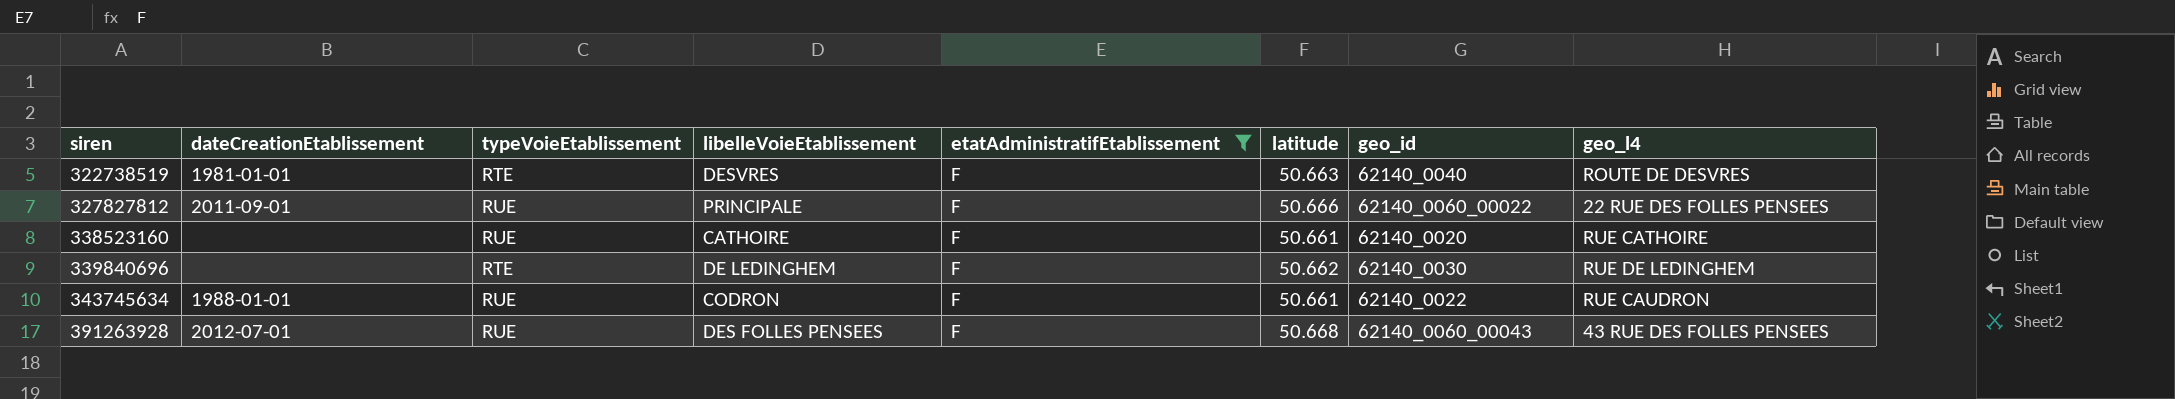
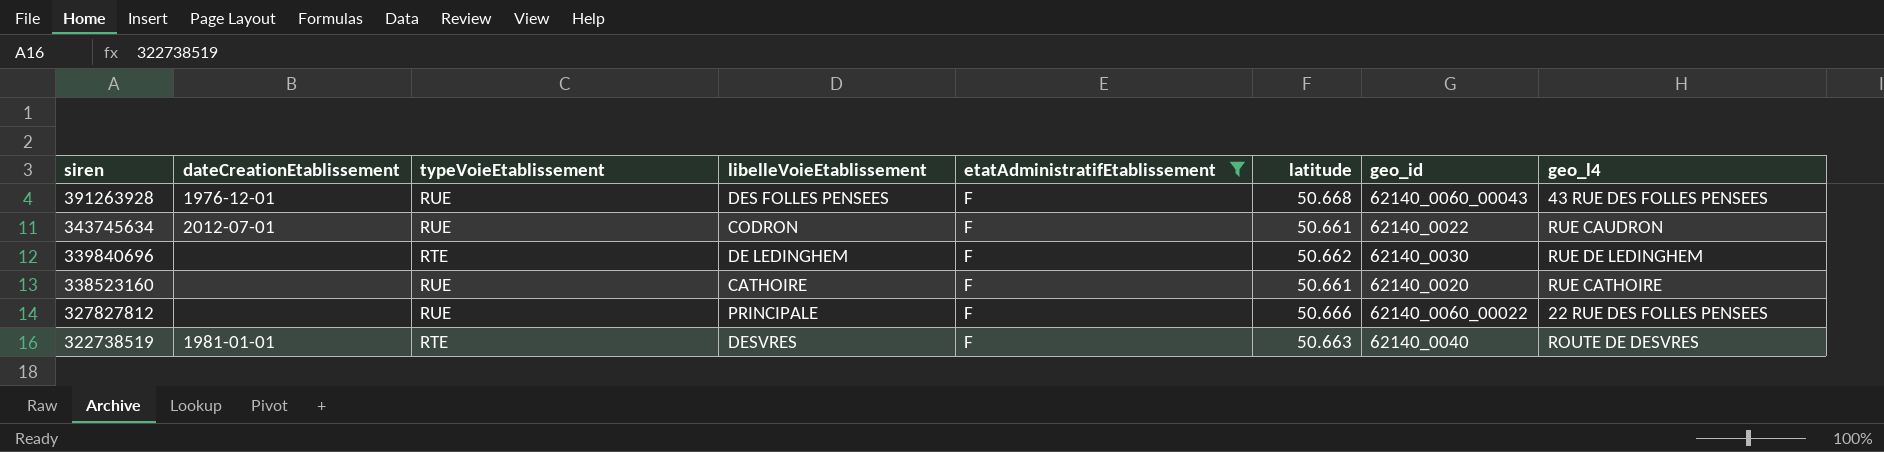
row order: siren ascending -> siren descending
391263928 | dateCreationEtablissement: 2012-07-01 -> 1976-12-01
343745634 | dateCreationEtablissement: 1988-01-01 -> 2012-07-01
327827812 | dateCreationEtablissement: 2011-09-01 -> none

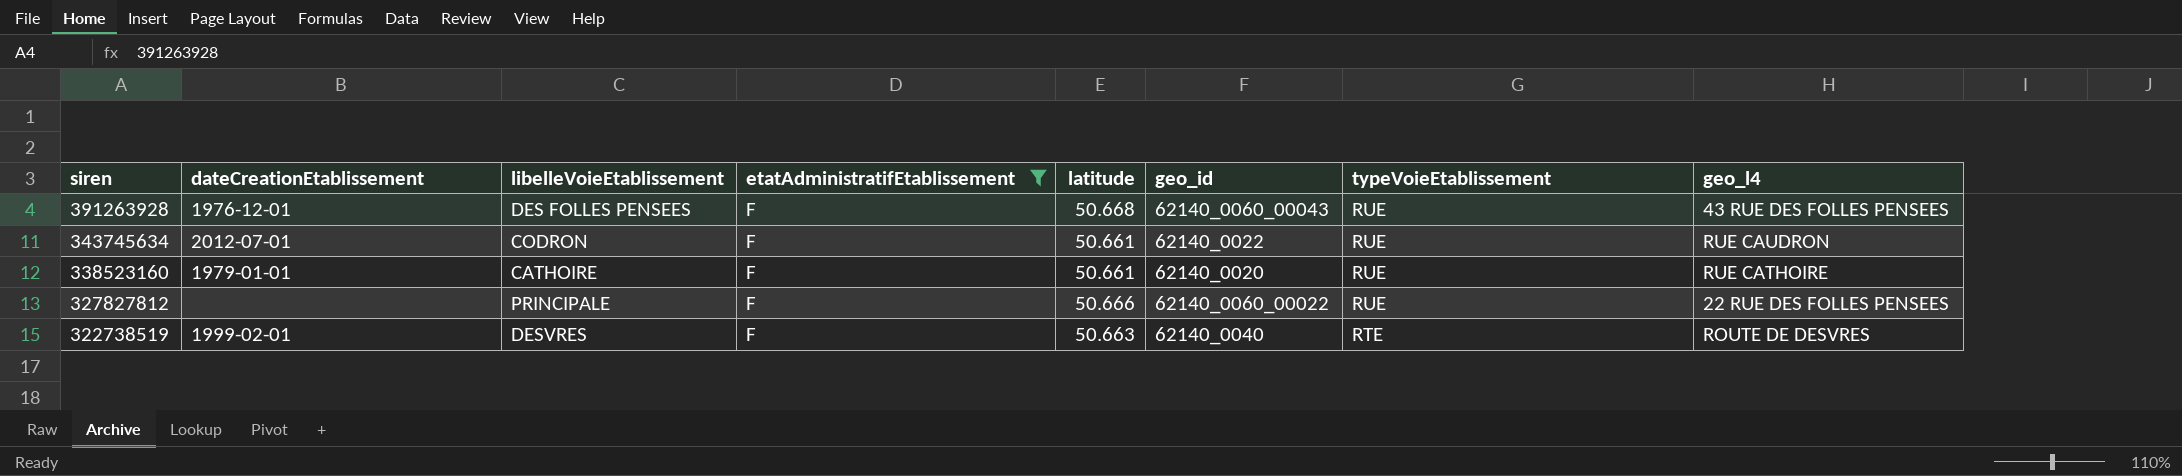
column typeVoieEtablissement | position: 3 -> 7
row 339840696: none | RTE | DE LEDINGHEM | F | 50.662 | 62140_0030 | RUE DE LEDINGHEM -> none
338523160 | dateCreationEtablissement: none -> 1979-01-01
322738519 | dateCreationEtablissement: 1981-01-01 -> 1999-02-01

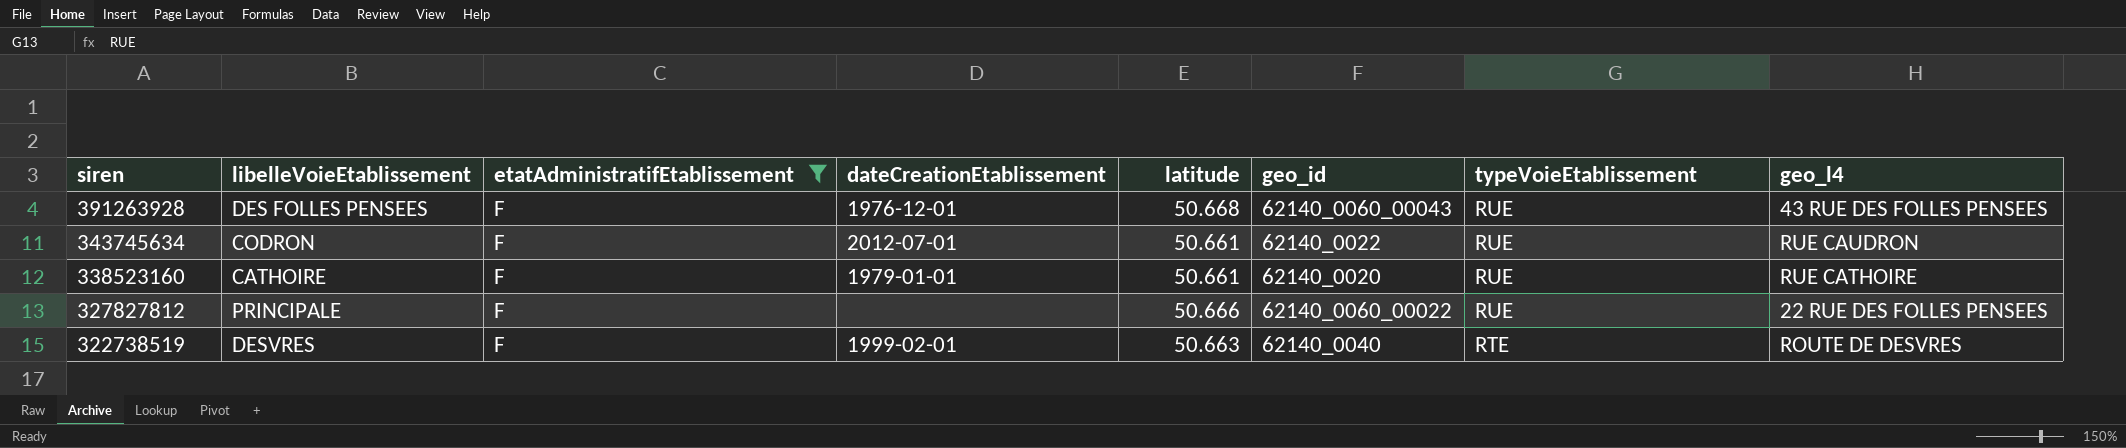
column dateCreationEtablissement | position: 2 -> 4

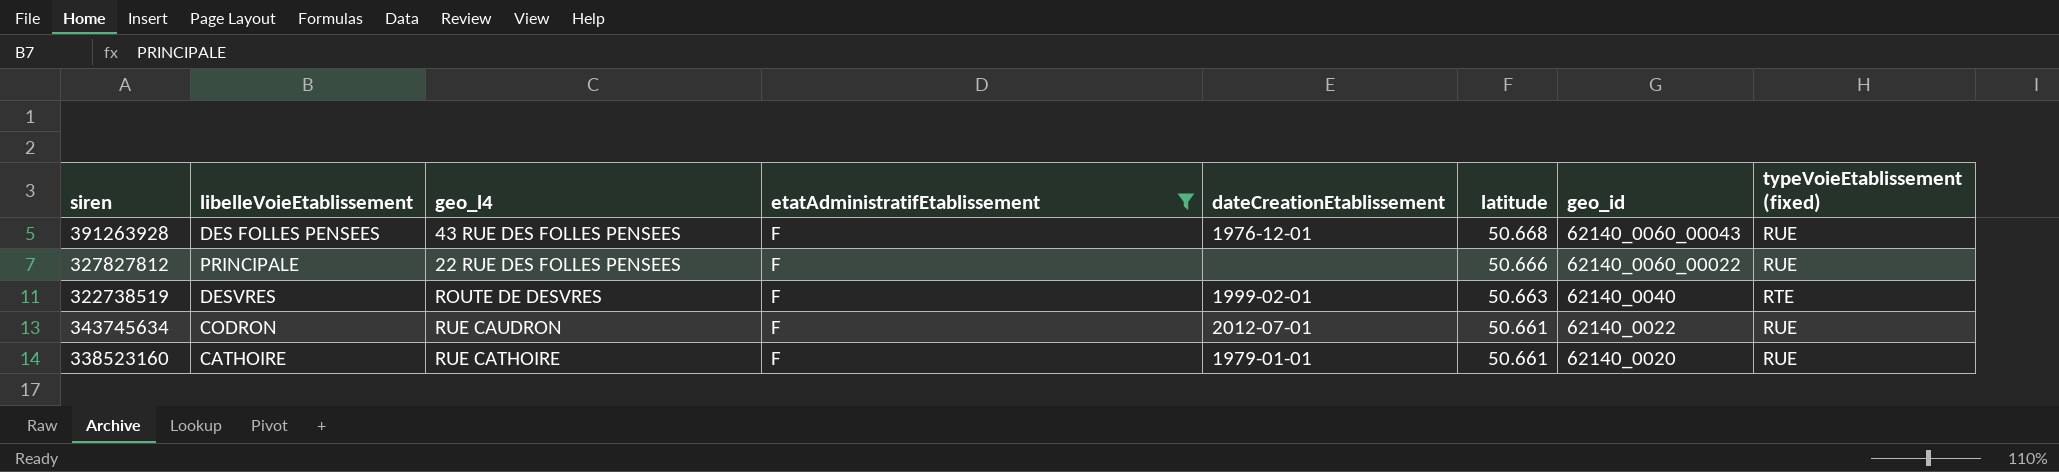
row order: siren descending -> latitude descending
column geo_l4 | position: 8 -> 3
column name: typeVoieEtablissement -> typeVoieEtablissement (fixed)

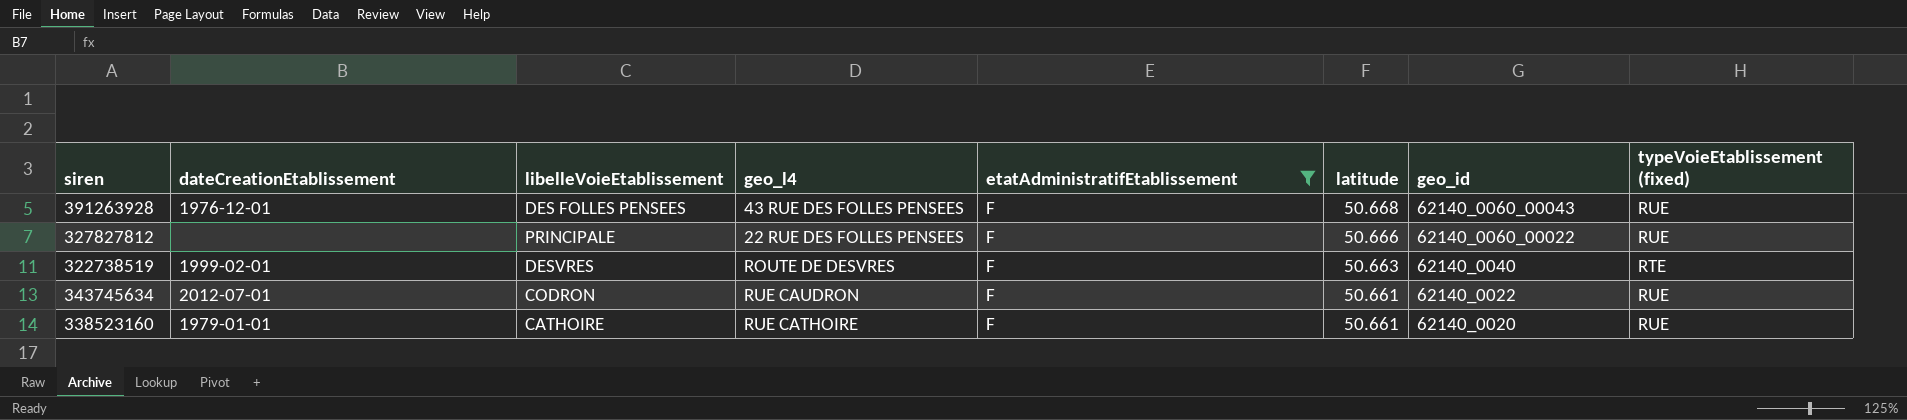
column dateCreationEtablissement | position: 5 -> 2

